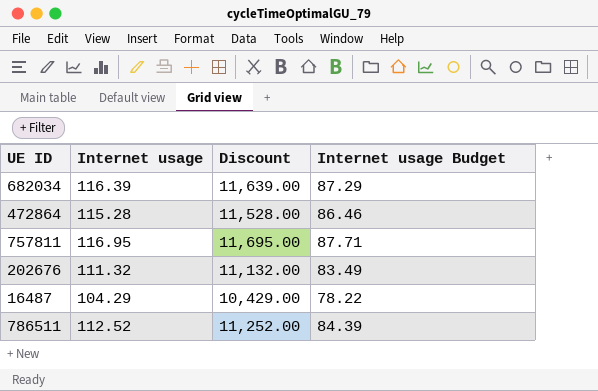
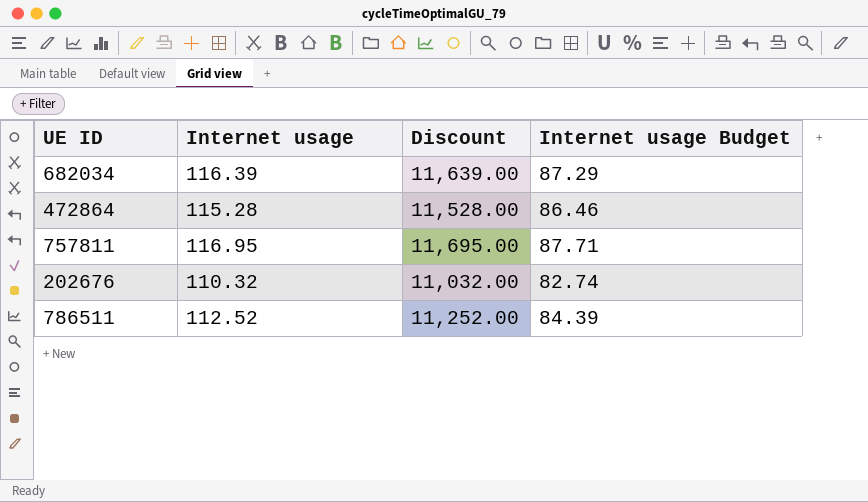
row 16487: 104.29 | 10,429.00 | 78.22 -> none
202676 | Internet usage: 111.32 -> 110.32
202676 | Discount: 11,132.00 -> 11,032.00
202676 | Internet usage Budget: 83.49 -> 82.74

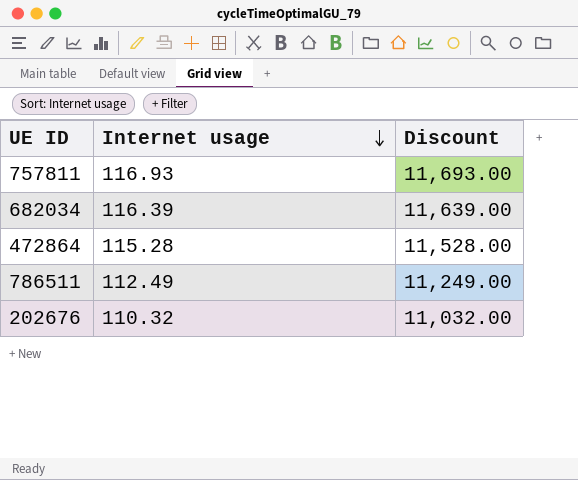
row order: none -> Internet usage descending
column Internet usage Budget | formula: [Internet usage] * 0.75 -> none
757811 | Internet usage: 116.95 -> 116.93
757811 | Discount: 11,695.00 -> 11,693.00
786511 | Internet usage: 112.52 -> 112.49
786511 | Discount: 11,252.00 -> 11,249.00

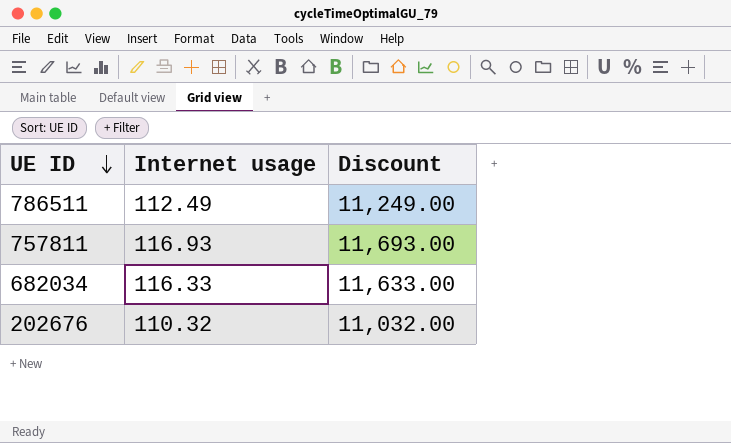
row order: Internet usage descending -> UE ID descending
row 472864: 115.28 | 11,528.00 -> none
682034 | Internet usage: 116.39 -> 116.33
682034 | Discount: 11,639.00 -> 11,633.00

